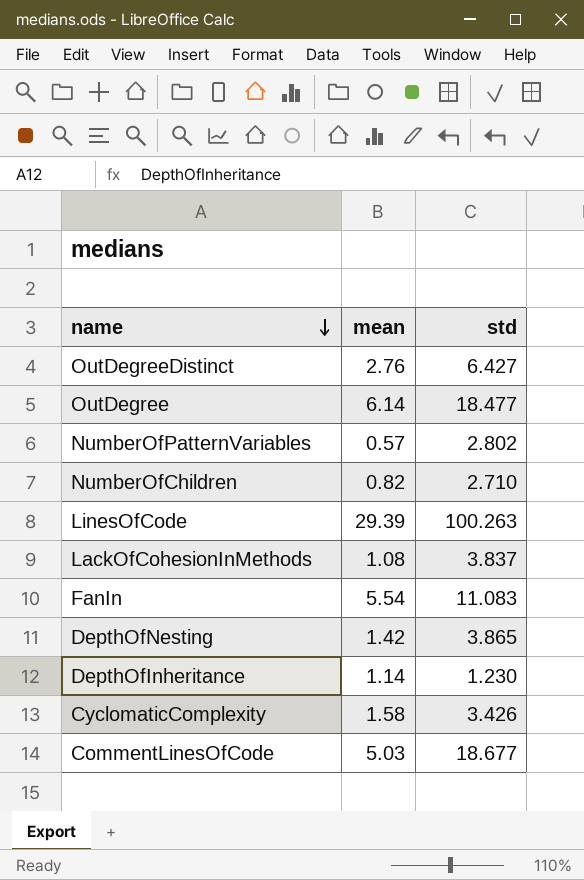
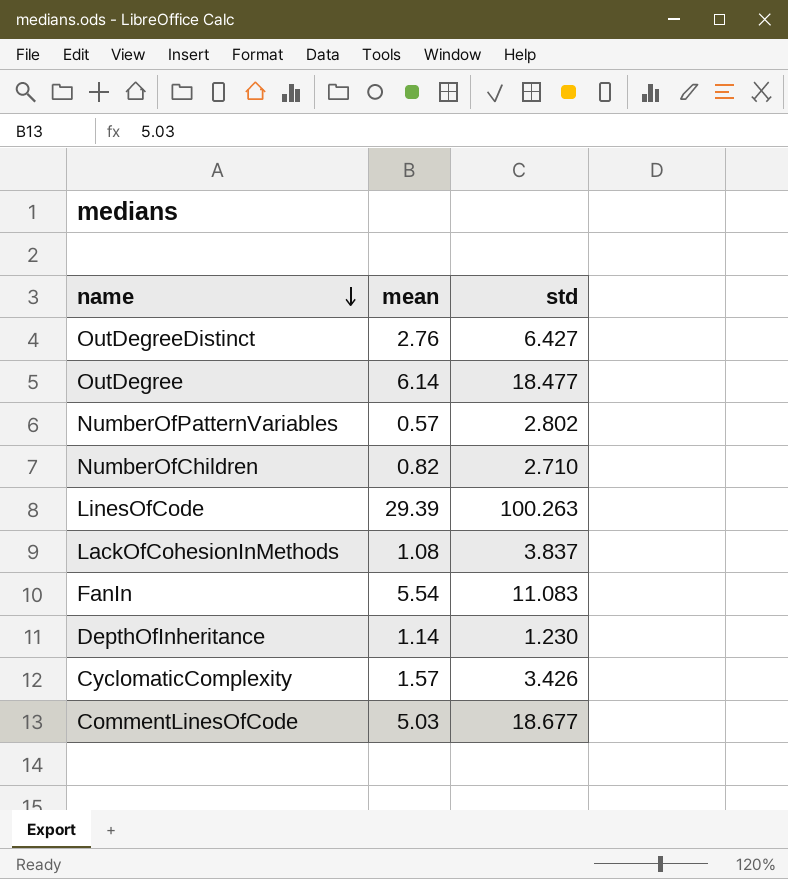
row DepthOfNesting: 1.42 | 3.865 -> none
CyclomaticComplexity | mean: 1.58 -> 1.57

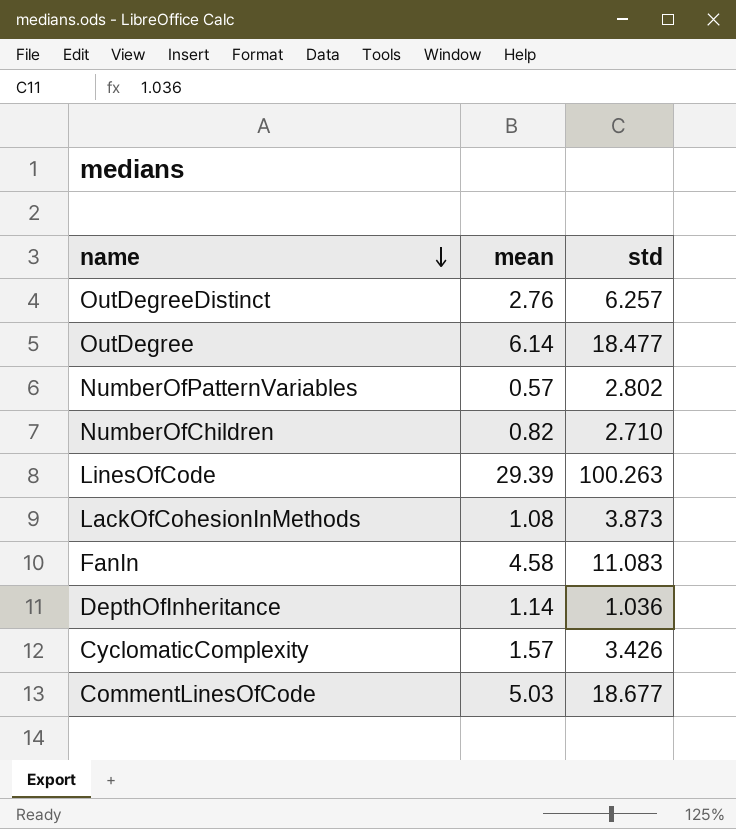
OutDegreeDistinct | std: 6.427 -> 6.257
LackOfCohesionInMethods | std: 3.837 -> 3.873
FanIn | mean: 5.54 -> 4.58
DepthOfInheritance | std: 1.230 -> 1.036

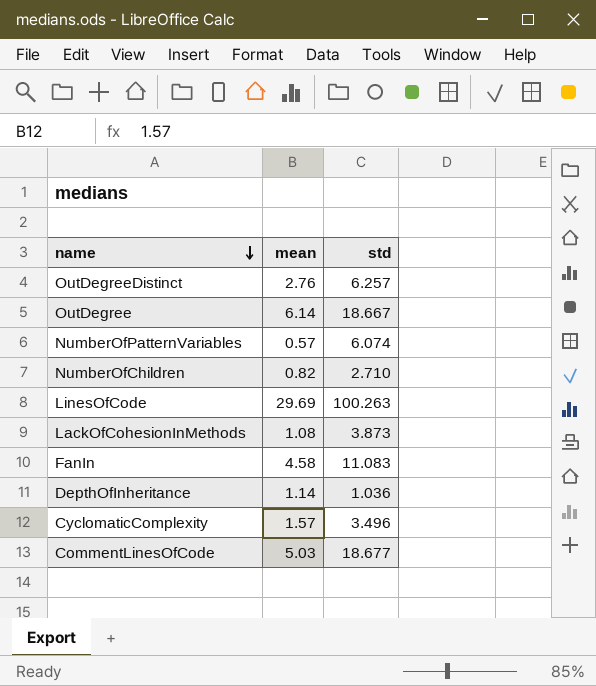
OutDegree | std: 18.477 -> 18.667
NumberOfPatternVariables | std: 2.802 -> 6.074
LinesOfCode | mean: 29.39 -> 29.69
CyclomaticComplexity | std: 3.426 -> 3.496

